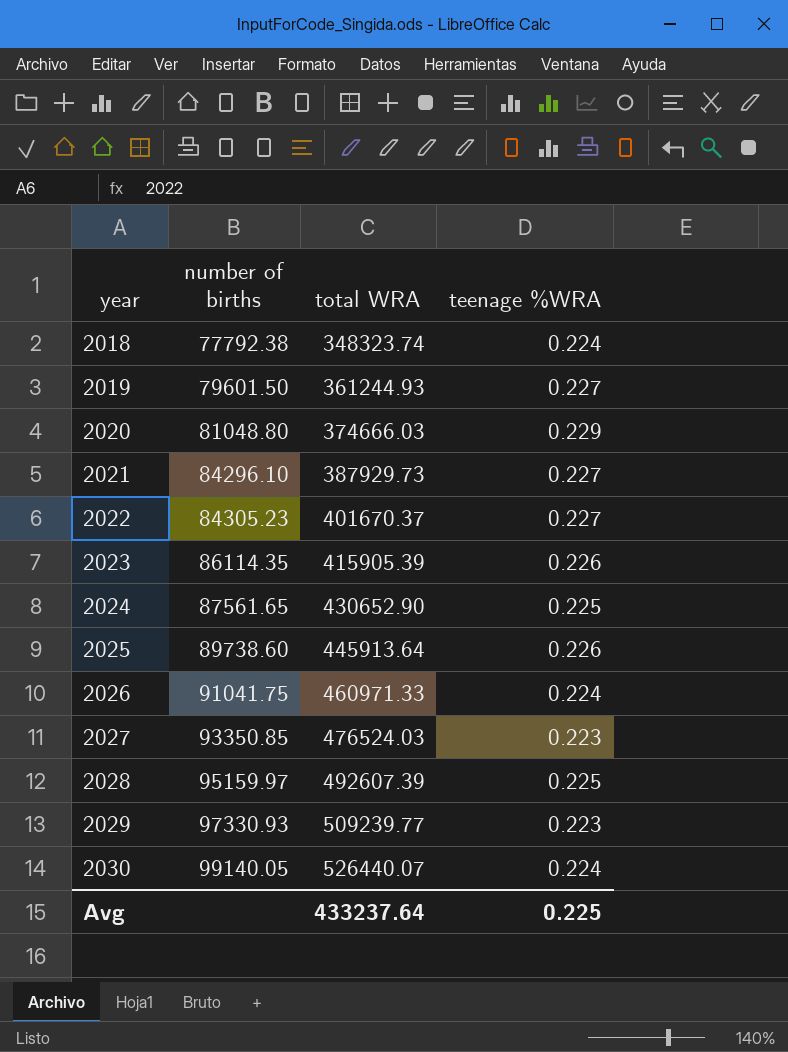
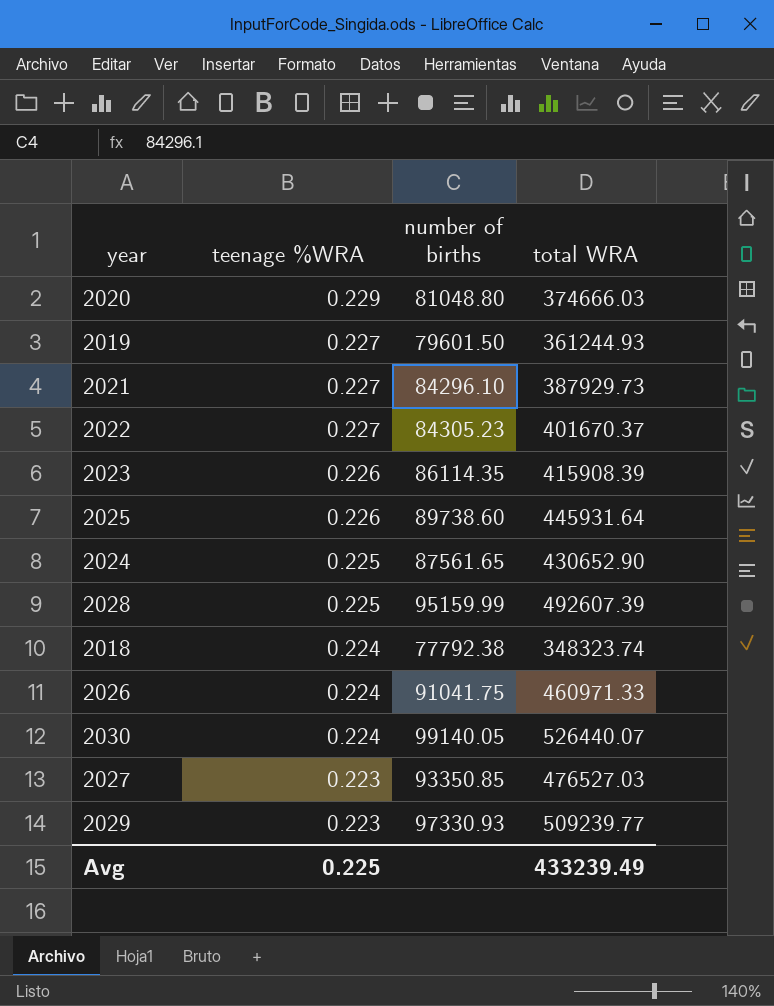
row order: year ascending -> teenage %WRA descending
column teenage %WRA | position: 4 -> 2
2023 | total WRA: 415905.39 -> 415908.39
2025 | total WRA: 445913.64 -> 445931.64
2028 | number of births: 95159.97 -> 95159.99
2027 | total WRA: 476524.03 -> 476527.03
Avg | total WRA: 433237.64 -> 433239.49

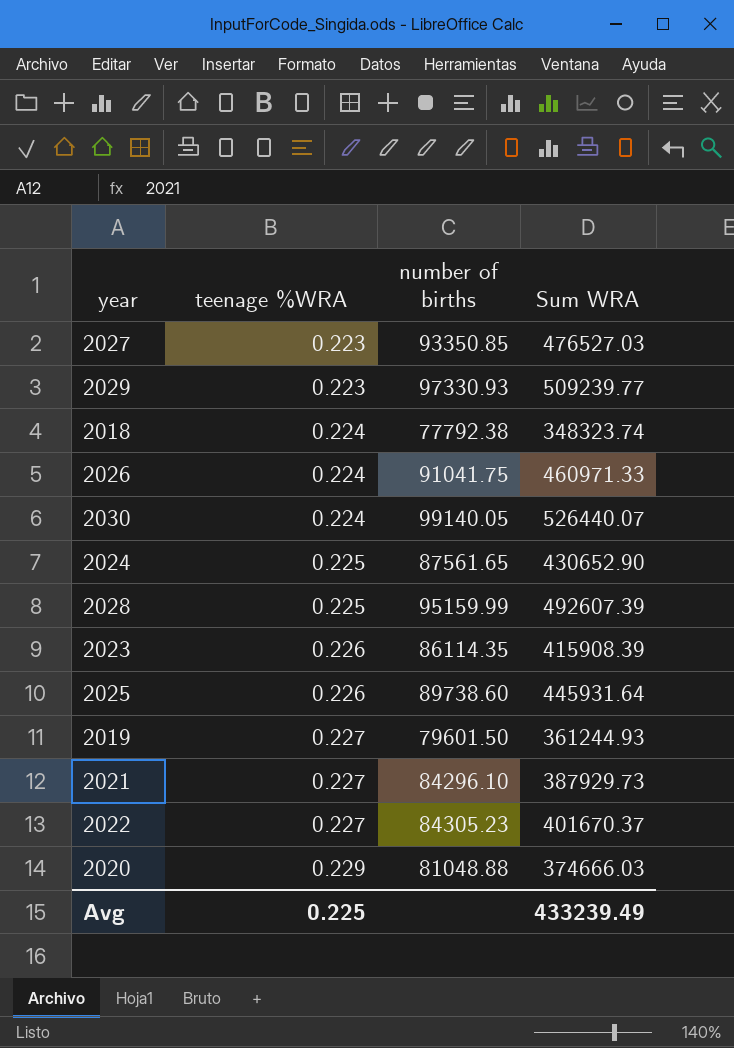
row order: teenage %WRA descending -> teenage %WRA ascending
column name: total WRA -> Sum WRA
2020 | number of births: 81048.80 -> 81048.88

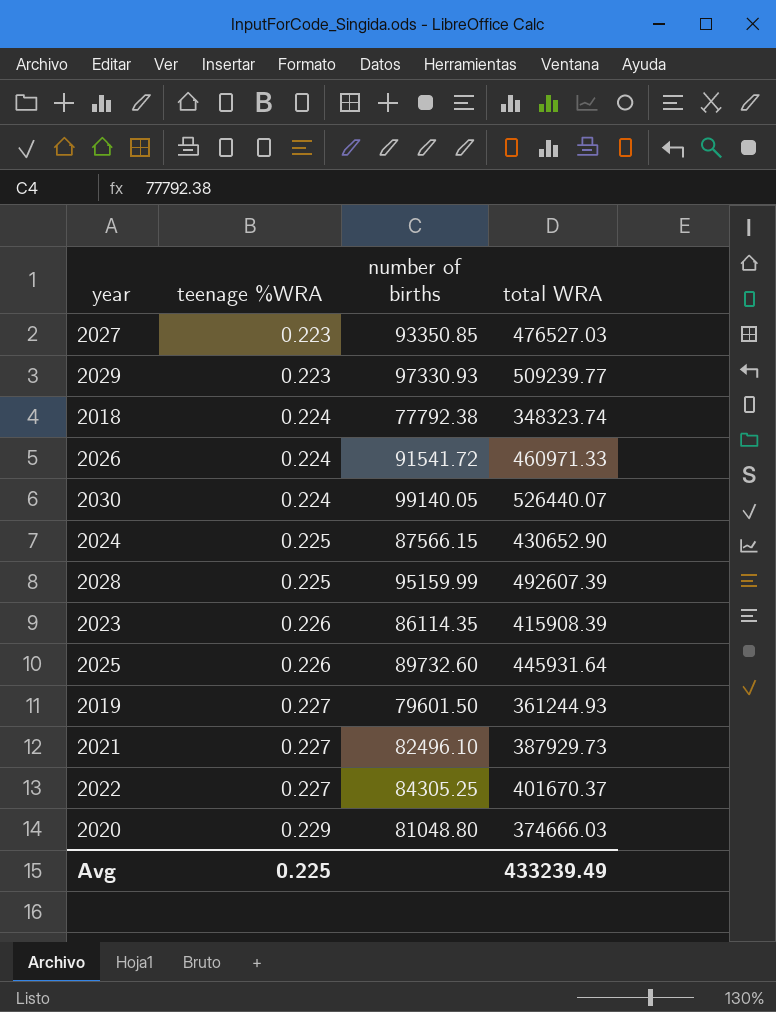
column name: Sum WRA -> total WRA
2026 | number of births: 91041.75 -> 91541.72
2024 | number of births: 87561.65 -> 87566.15
2025 | number of births: 89738.60 -> 89732.60
2021 | number of births: 84296.10 -> 82496.10
2022 | number of births: 84305.23 -> 84305.25
2020 | number of births: 81048.88 -> 81048.80

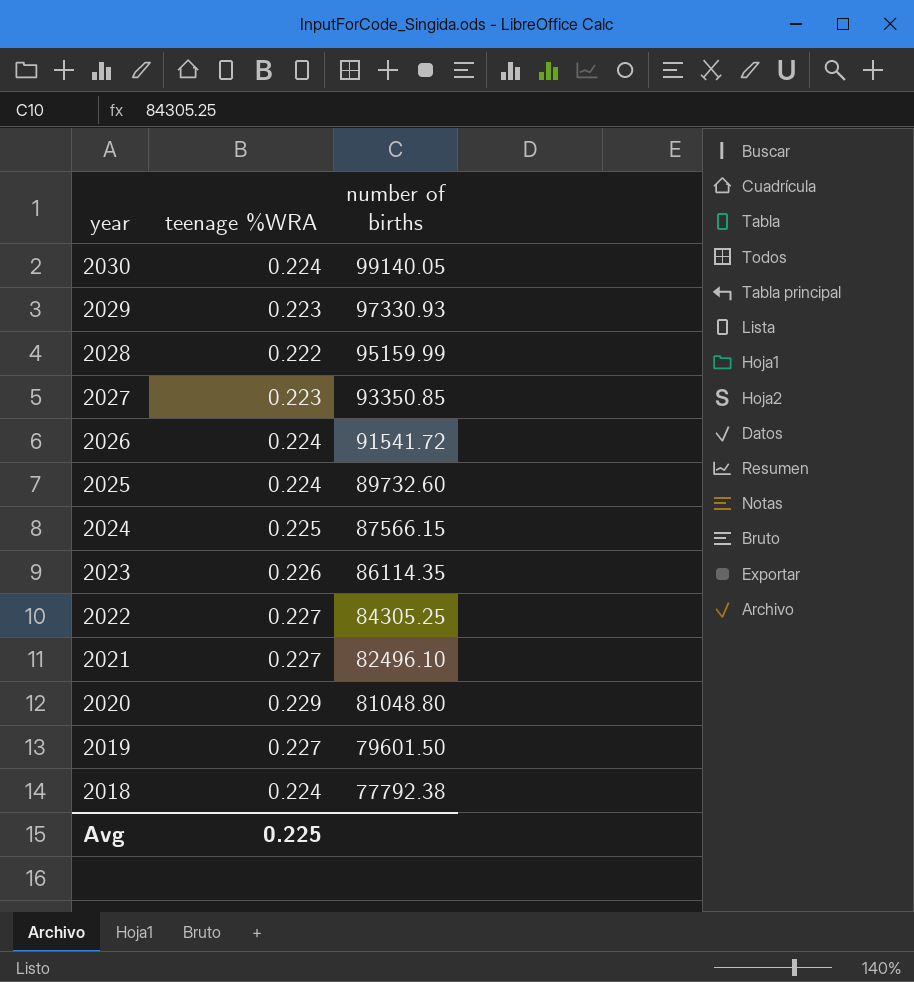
row order: teenage %WRA ascending -> year descending
column total WRA | position: 4 -> none
2028 | teenage %WRA: 0.225 -> 0.222
2025 | teenage %WRA: 0.226 -> 0.224

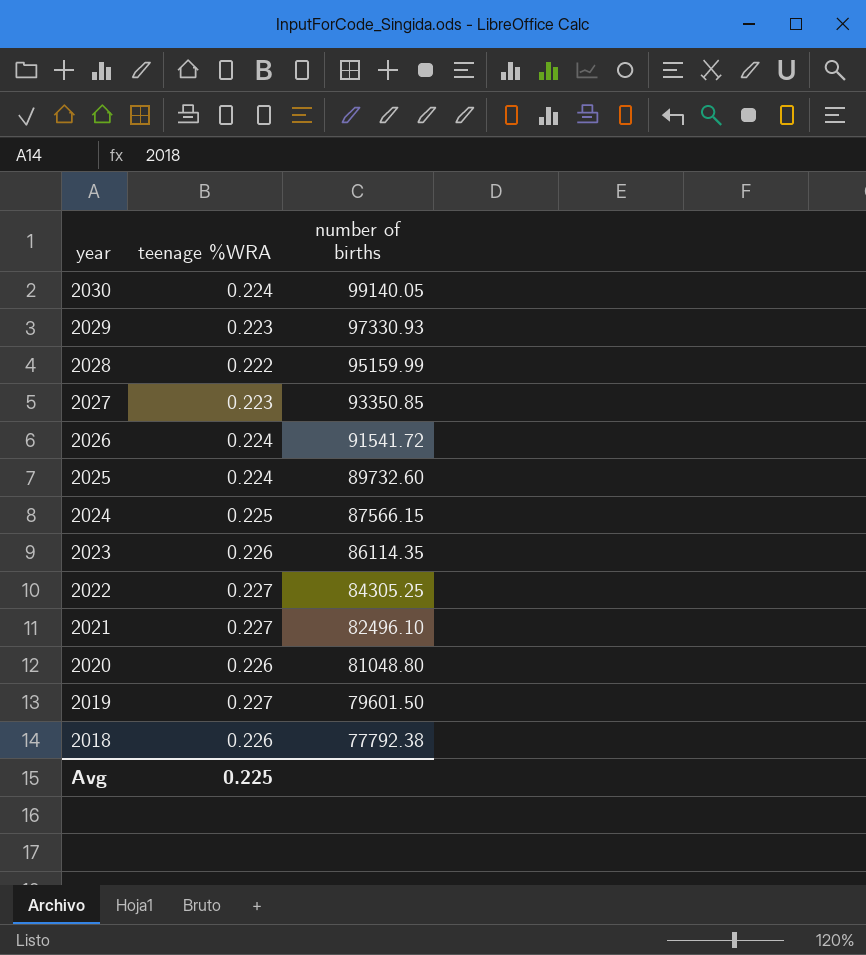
2020 | teenage %WRA: 0.229 -> 0.226
2018 | teenage %WRA: 0.224 -> 0.226

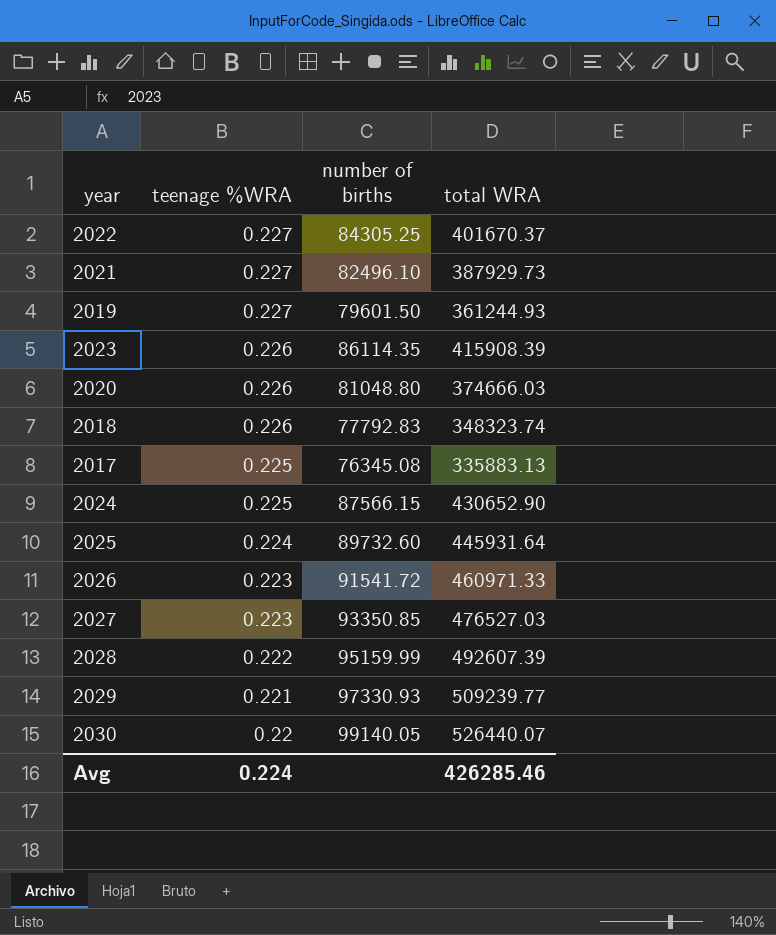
row order: year descending -> teenage %WRA descending
column total WRA | position: none -> 4
2018 | number of births: 77792.38 -> 77792.83
row 2017: none -> 0.225 | 76345.08 | 335883.13
2026 | teenage %WRA: 0.224 -> 0.223
2029 | teenage %WRA: 0.223 -> 0.221
2030 | teenage %WRA: 0.224 -> 0.22
Avg | teenage %WRA: 0.225 -> 0.224

